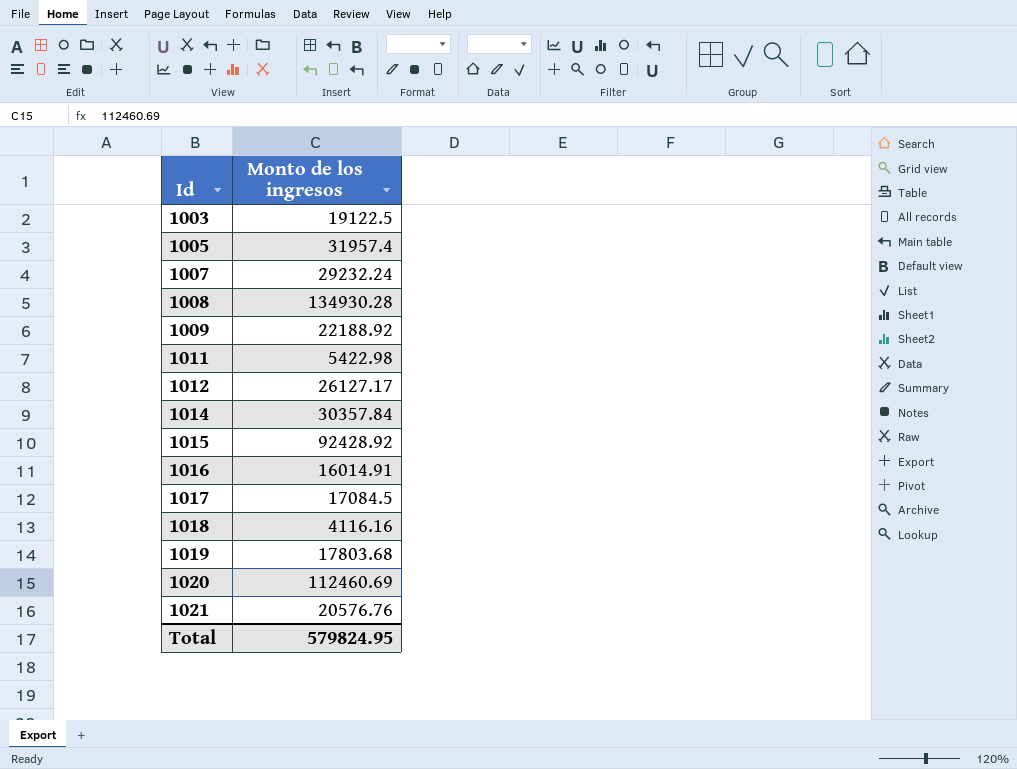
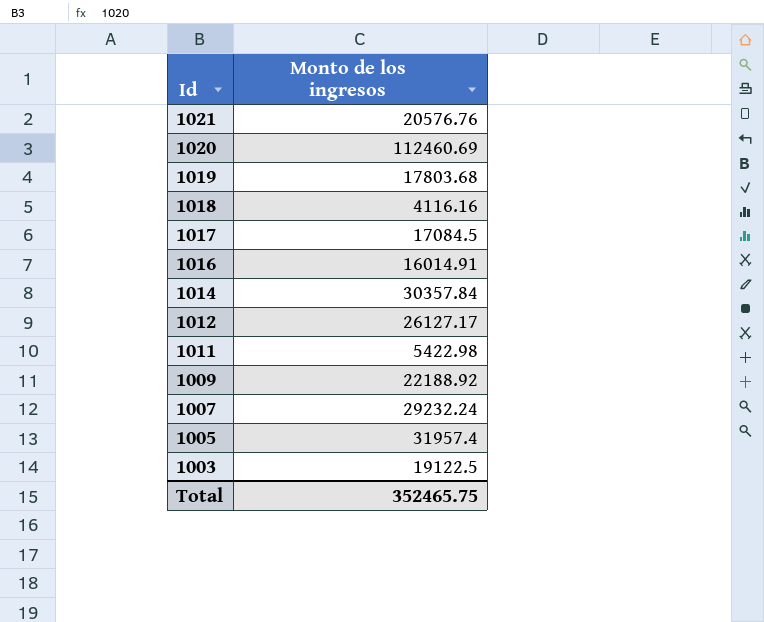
row order: Id ascending -> Id descending
row 1008: 134930.28 -> none
row 1015: 92428.92 -> none
Total | Monto de los ingresos: 579824.95 -> 352465.75

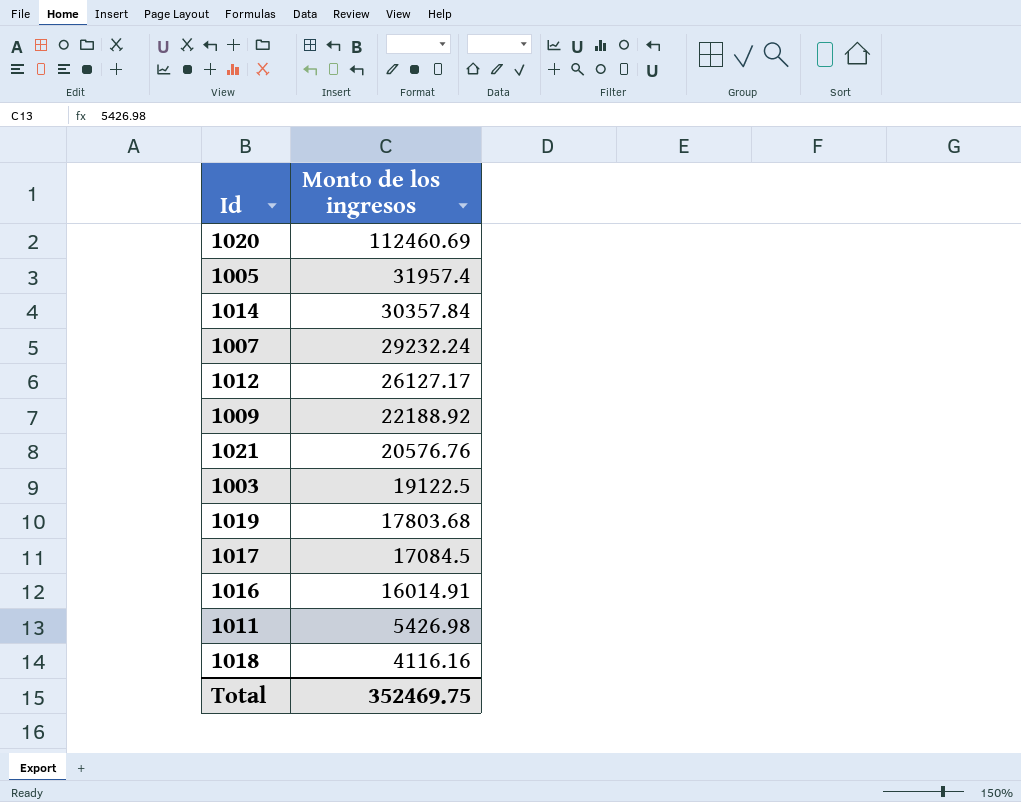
row order: Id descending -> Monto de los ingresos descending
1011 | Monto de los ingresos: 5422.98 -> 5426.98
Total | Monto de los ingresos: 352465.75 -> 352469.75

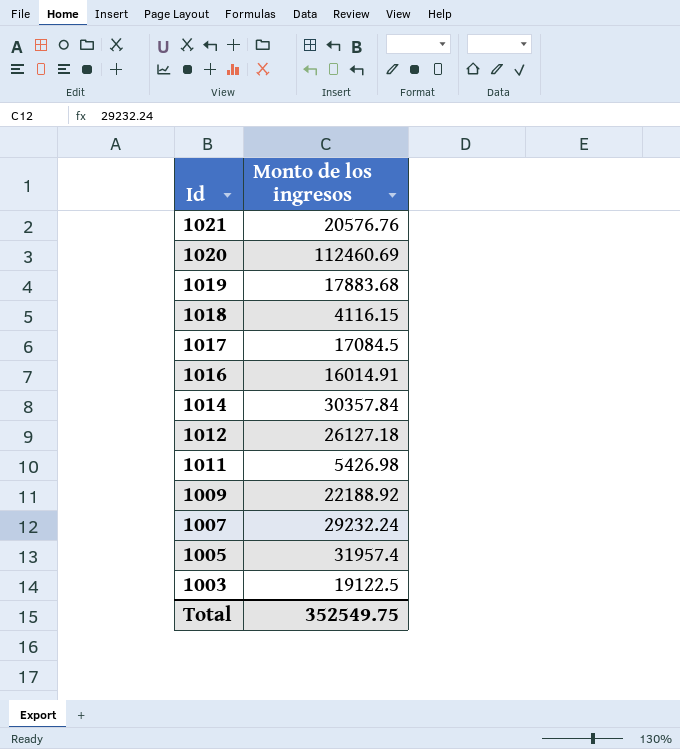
row order: Monto de los ingresos descending -> Id descending
1019 | Monto de los ingresos: 17803.68 -> 17883.68
1018 | Monto de los ingresos: 4116.16 -> 4116.15
1012 | Monto de los ingresos: 26127.17 -> 26127.18
Total | Monto de los ingresos: 352469.75 -> 352549.75

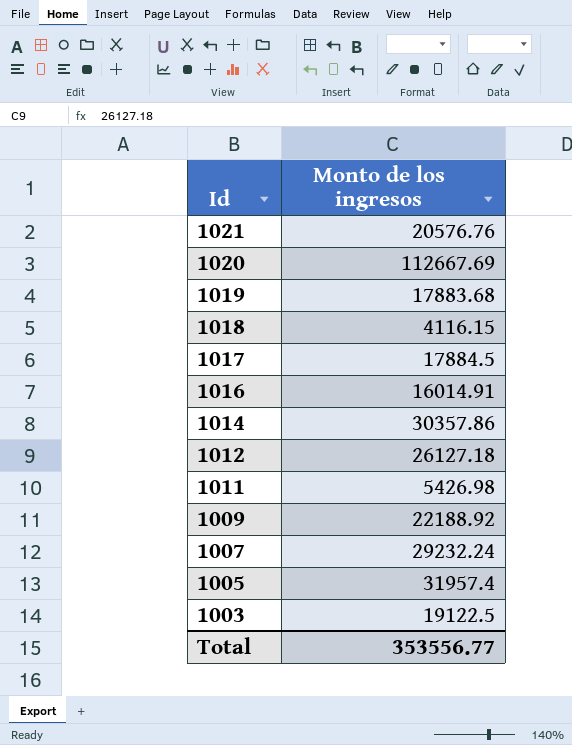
1020 | Monto de los ingresos: 112460.69 -> 112667.69
1017 | Monto de los ingresos: 17084.5 -> 17884.5
1014 | Monto de los ingresos: 30357.84 -> 30357.86
Total | Monto de los ingresos: 352549.75 -> 353556.77

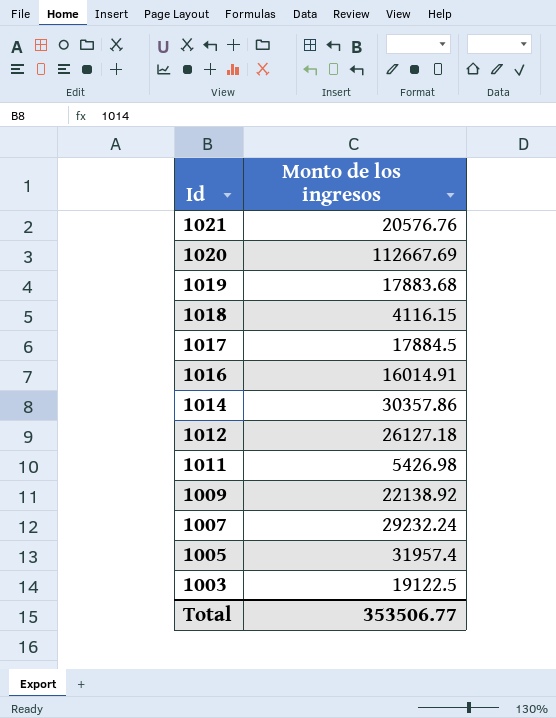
1009 | Monto de los ingresos: 22188.92 -> 22138.92
Total | Monto de los ingresos: 353556.77 -> 353506.77

